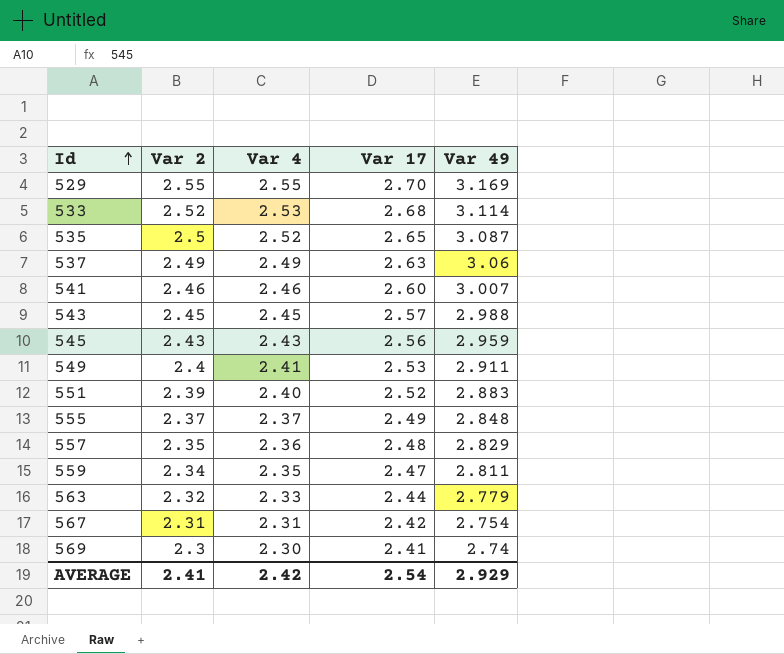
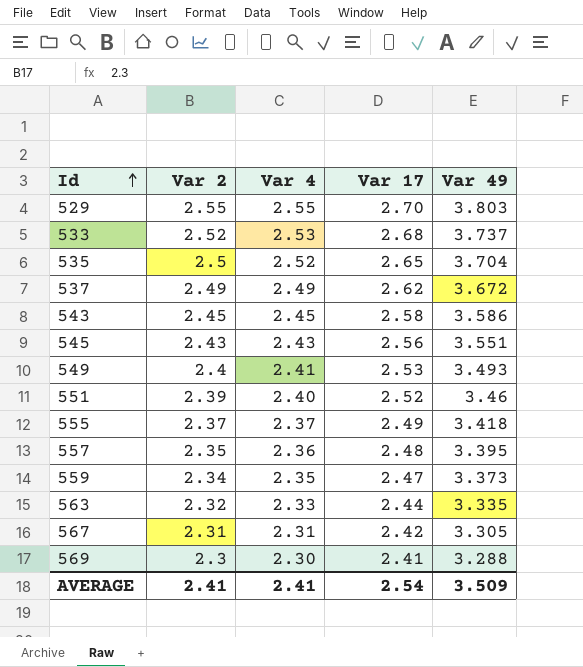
row 541: 2.46 | 2.46 | 2.60 | 3.007 -> none
529 | Var 49: 3.169 -> 3.803
533 | Var 49: 3.114 -> 3.737
535 | Var 49: 3.087 -> 3.704
537 | Var 17: 2.63 -> 2.62
537 | Var 49: 3.06 -> 3.672
543 | Var 17: 2.57 -> 2.58
543 | Var 49: 2.988 -> 3.586
545 | Var 49: 2.959 -> 3.551
549 | Var 49: 2.911 -> 3.493
551 | Var 49: 2.883 -> 3.46
555 | Var 49: 2.848 -> 3.418
557 | Var 49: 2.829 -> 3.395
559 | Var 49: 2.811 -> 3.373
563 | Var 49: 2.779 -> 3.335
567 | Var 49: 2.754 -> 3.305
569 | Var 49: 2.74 -> 3.288
AVERAGE | Var 4: 2.42 -> 2.41
AVERAGE | Var 49: 2.929 -> 3.509

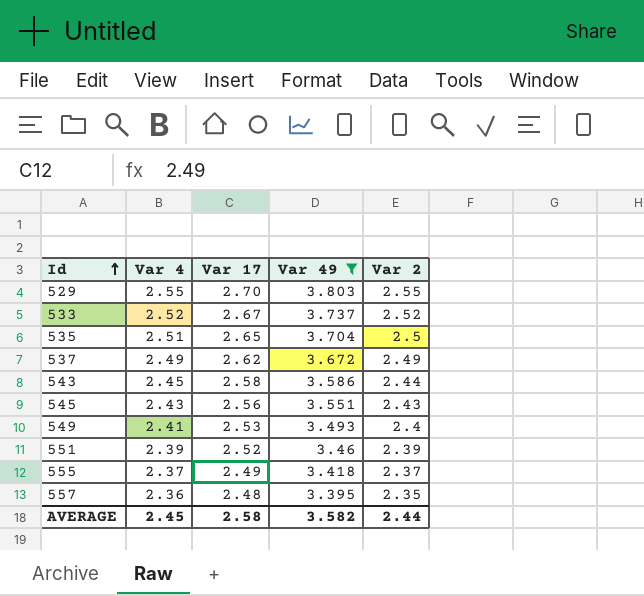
filter: none -> Var 49 >= 3.395
column Var 2 | position: 2 -> 5
533 | Var 4: 2.53 -> 2.52
533 | Var 17: 2.68 -> 2.67
535 | Var 4: 2.52 -> 2.51
543 | Var 2: 2.45 -> 2.44
551 | Var 4: 2.40 -> 2.39
AVERAGE | Var 4: 2.41 -> 2.45
AVERAGE | Var 17: 2.54 -> 2.58
AVERAGE | Var 49: 3.509 -> 3.582
AVERAGE | Var 2: 2.41 -> 2.44

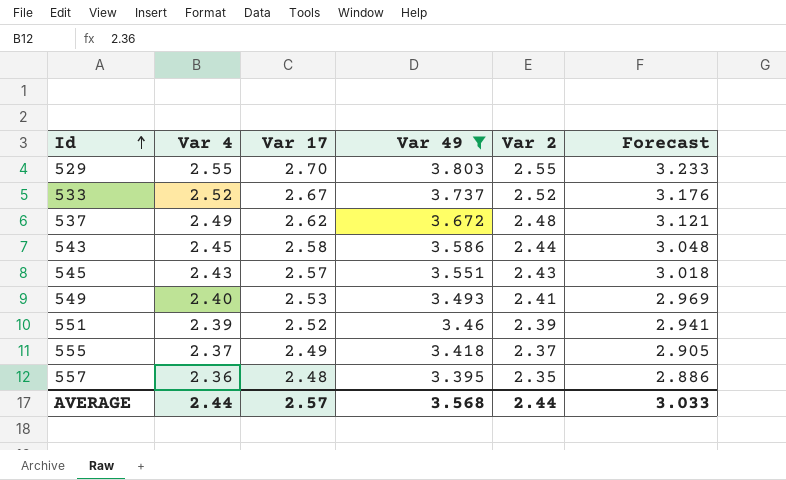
column Forecast | formula: none -> [Var 49] * 0.85
row 535: 2.51 | 2.65 | 3.704 | 2.5 -> none
537 | Var 2: 2.49 -> 2.48
545 | Var 17: 2.56 -> 2.57
549 | Var 4: 2.41 -> 2.40
549 | Var 2: 2.4 -> 2.41
AVERAGE | Var 4: 2.45 -> 2.44
AVERAGE | Var 17: 2.58 -> 2.57
AVERAGE | Var 49: 3.582 -> 3.568

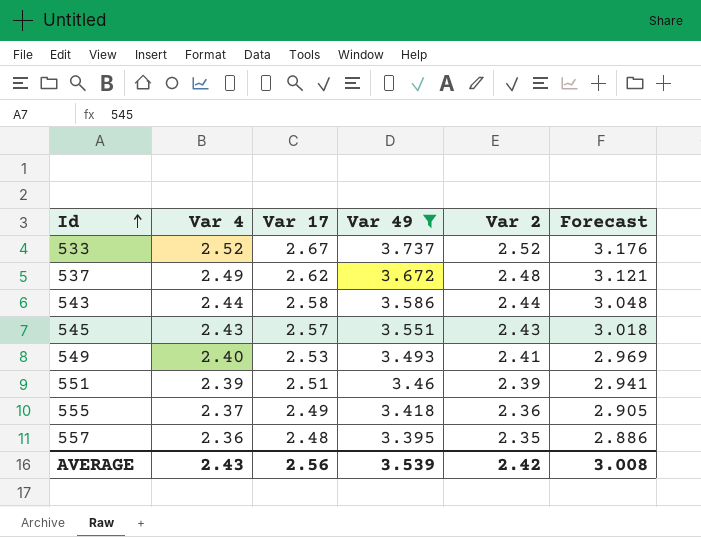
row 529: 2.55 | 2.70 | 3.803 | 2.55 | 3.233 -> none
543 | Var 4: 2.45 -> 2.44
551 | Var 17: 2.52 -> 2.51
555 | Var 2: 2.37 -> 2.36
AVERAGE | Var 4: 2.44 -> 2.43
AVERAGE | Var 17: 2.57 -> 2.56
AVERAGE | Var 49: 3.568 -> 3.539
AVERAGE | Var 2: 2.44 -> 2.42
AVERAGE | Forecast: 3.033 -> 3.008

